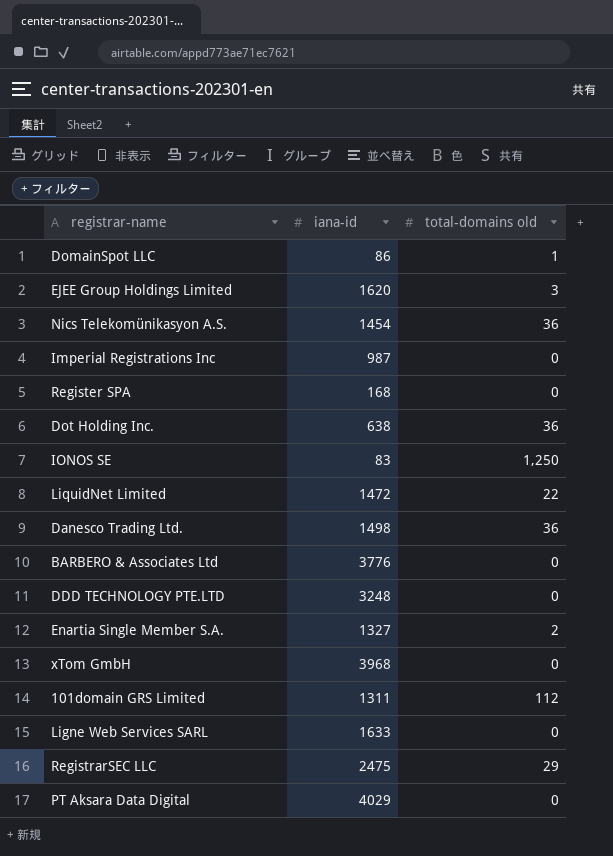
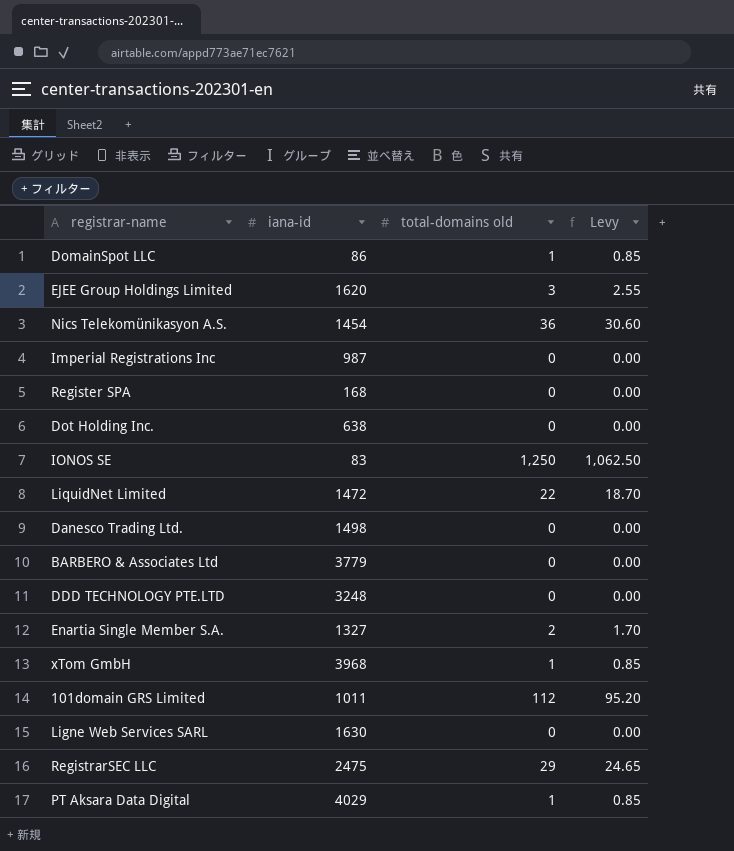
column Levy | formula: none -> [total-domains old] * 0.85
Dot Holding Inc. | total-domains old: 36 -> 0
Danesco Trading Ltd. | total-domains old: 36 -> 0
BARBERO & Associates Ltd | iana-id: 3776 -> 3779
xTom GmbH | total-domains old: 0 -> 1
101domain GRS Limited | iana-id: 1311 -> 1011
Ligne Web Services SARL | iana-id: 1633 -> 1630
PT Aksara Data Digital | total-domains old: 0 -> 1

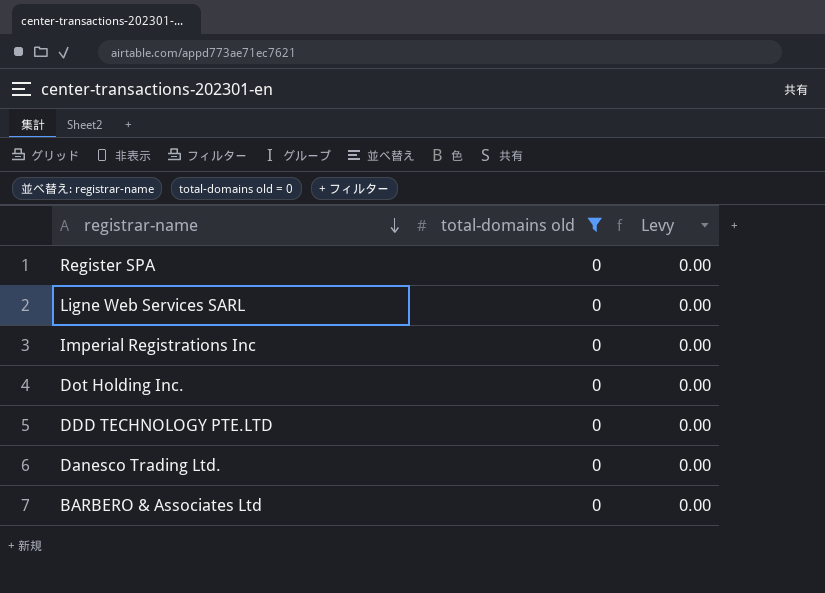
filter: none -> total-domains old = 0
row order: none -> registrar-name descending
column iana-id | position: 2 -> none

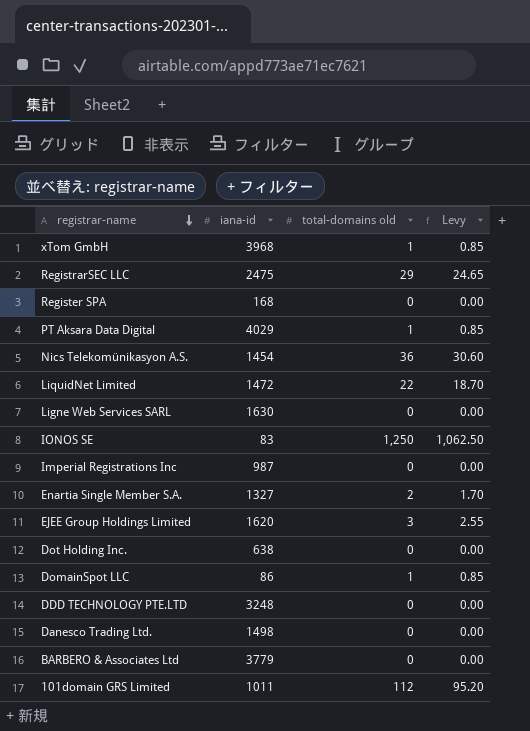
filter: total-domains old = 0 -> none
column iana-id | position: none -> 2

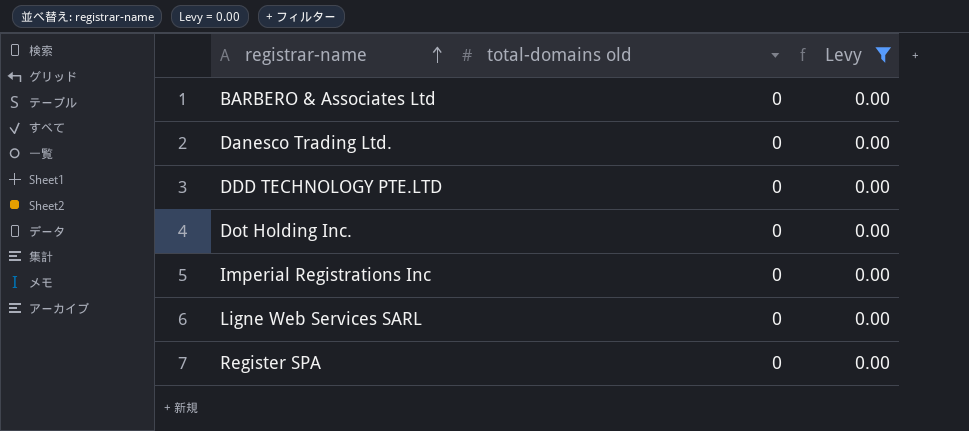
filter: none -> Levy = 0.00
row order: registrar-name descending -> registrar-name ascending
column iana-id | position: 2 -> none

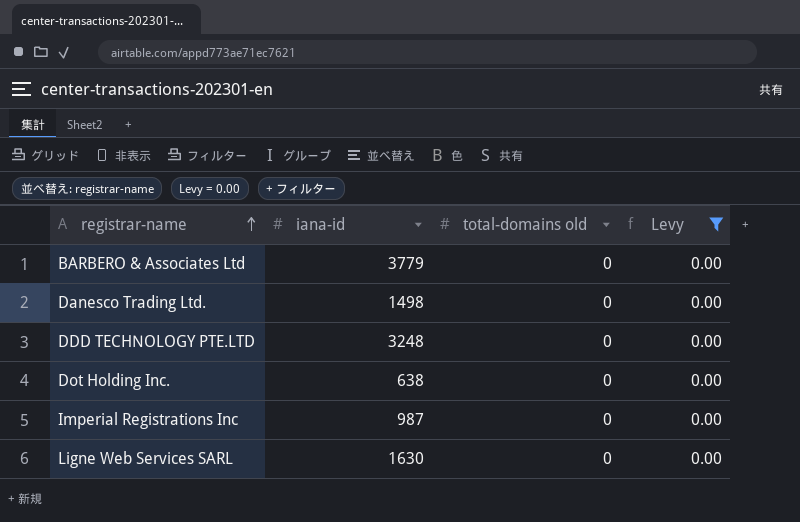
column iana-id | position: none -> 2
row Register SPA: 0 | 0.00 -> none

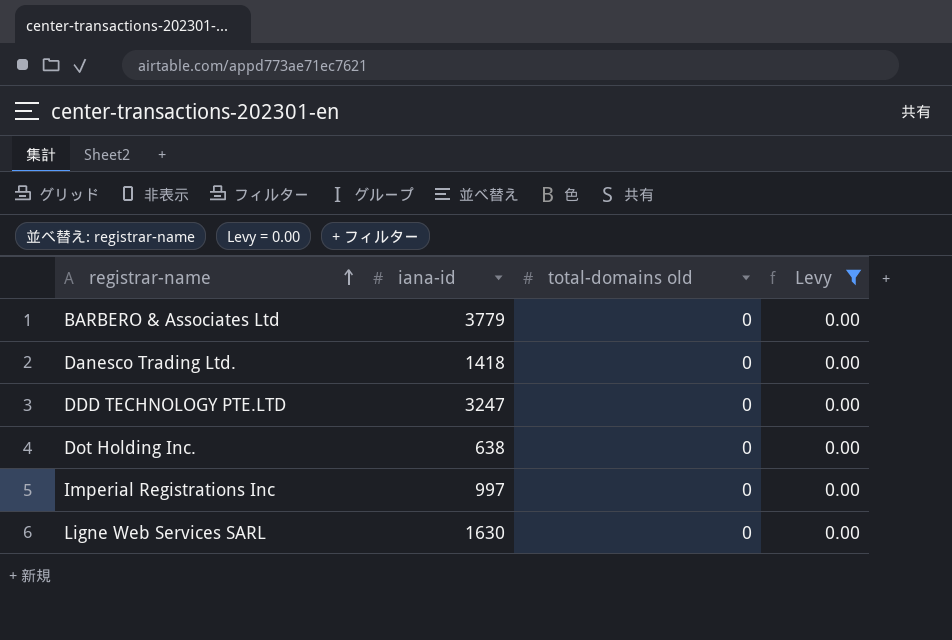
Danesco Trading Ltd. | iana-id: 1498 -> 1418
DDD TECHNOLOGY PTE.LTD | iana-id: 3248 -> 3247
Imperial Registrations Inc | iana-id: 987 -> 997

